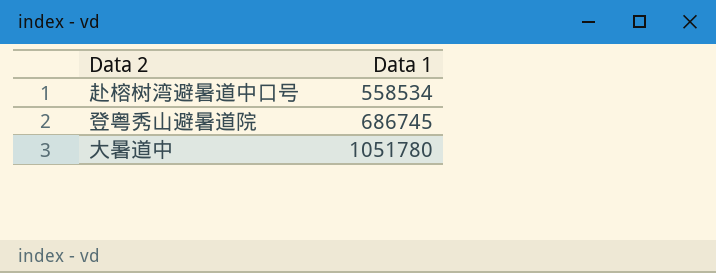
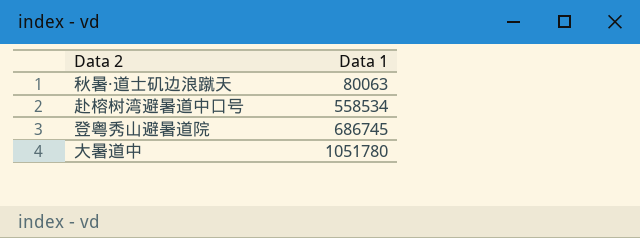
row 秋暑·道士矶边浪蹴天: none -> 80063

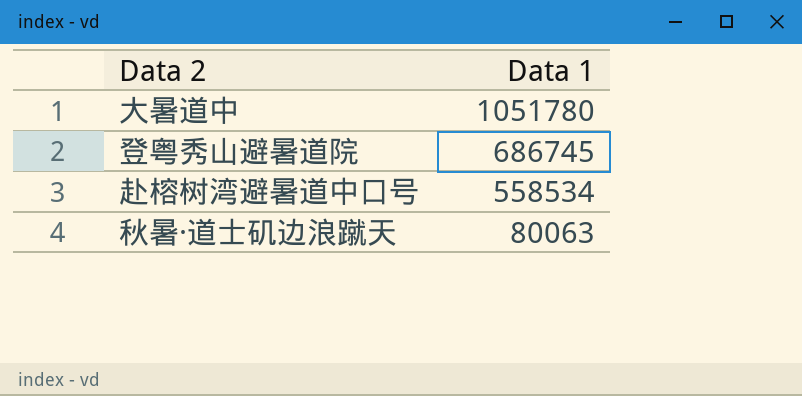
row order: Data 1 ascending -> Data 1 descending

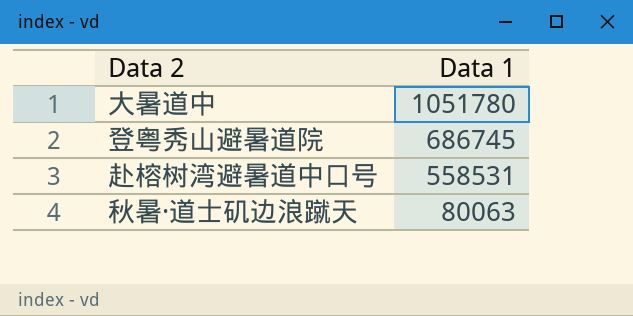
赴榕树湾避暑道中口号 | Data 1: 558534 -> 558531

